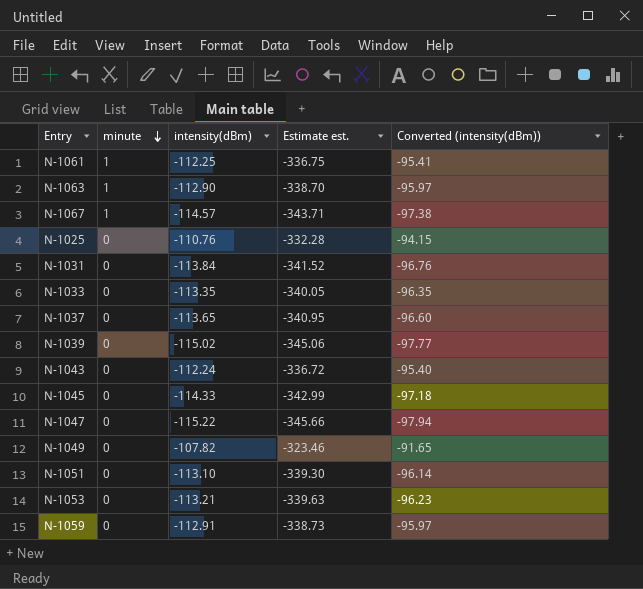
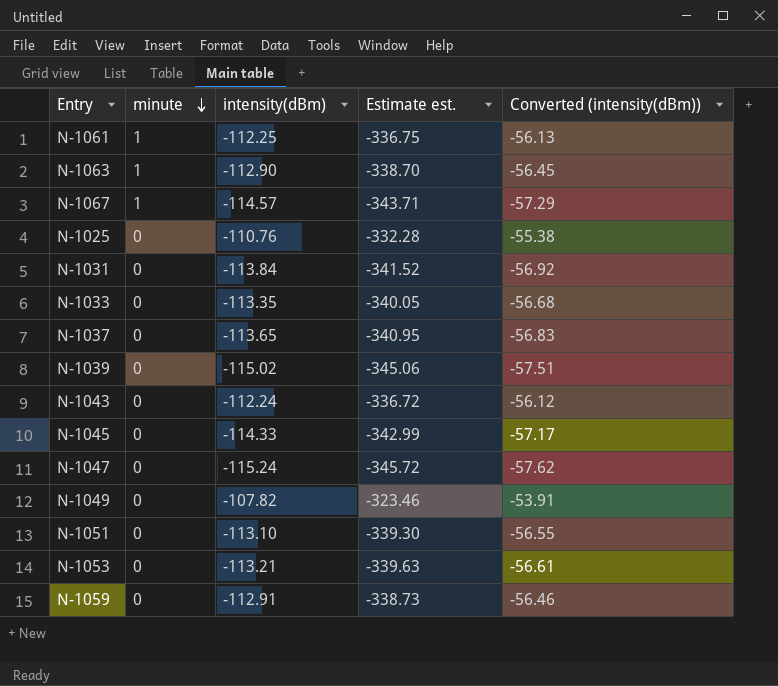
column Converted (intensity(dBm)) | formula: [intensity(dBm)] * 0.85 -> [intensity(dBm)] * 0.5
N-1047 | intensity(dBm): -115.22 -> -115.24
N-1047 | Estimate est.: -345.66 -> -345.72

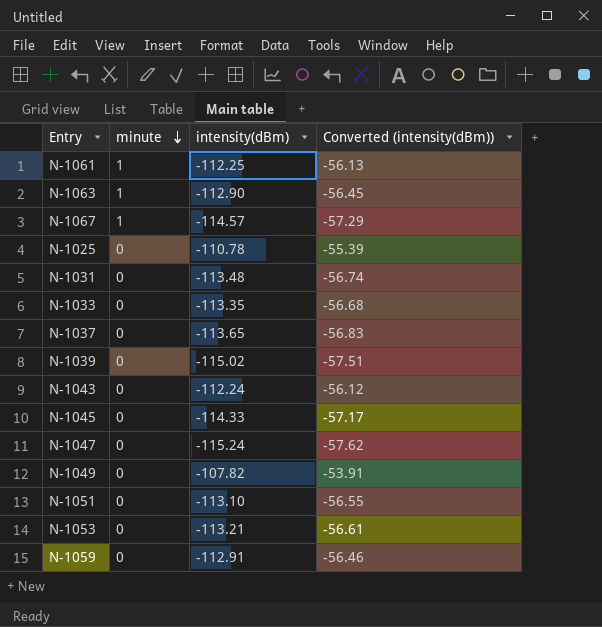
column Estimate est. | formula: [intensity(dBm)] * 3 -> none
N-1025 | intensity(dBm): -110.76 -> -110.78
N-1025 | Converted (intensity(dBm)): -55.38 -> -55.39
N-1031 | intensity(dBm): -113.84 -> -113.48
N-1031 | Converted (intensity(dBm)): -56.92 -> -56.74

